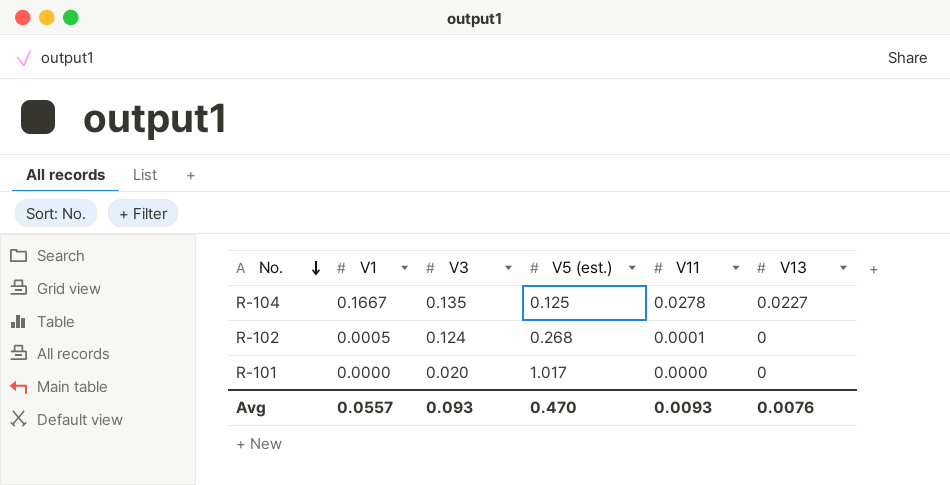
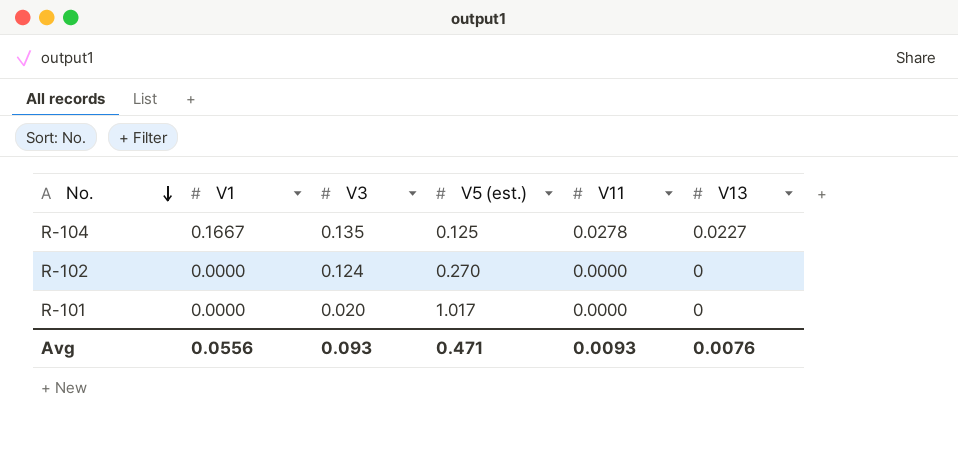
R-102 | V1: 0.0005 -> 0.0000
R-102 | V5 (est.): 0.268 -> 0.270
R-102 | V11: 0.0001 -> 0.0000
Avg | V1: 0.0557 -> 0.0556
Avg | V5 (est.): 0.470 -> 0.471

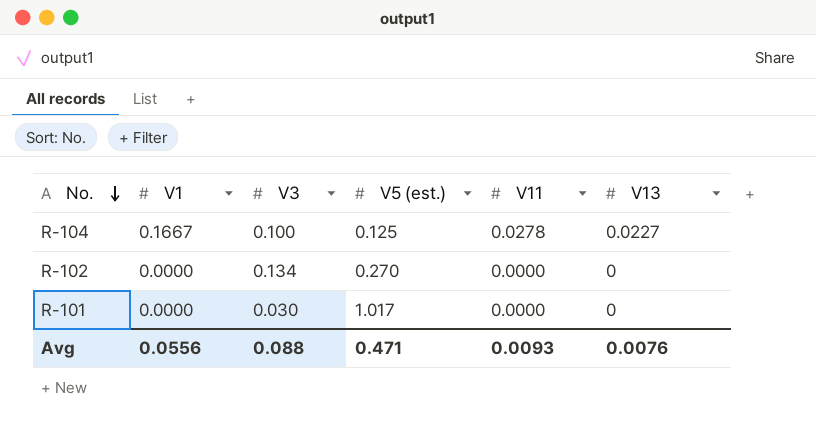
R-104 | V3: 0.135 -> 0.100
R-102 | V3: 0.124 -> 0.134
R-101 | V3: 0.020 -> 0.030
Avg | V3: 0.093 -> 0.088

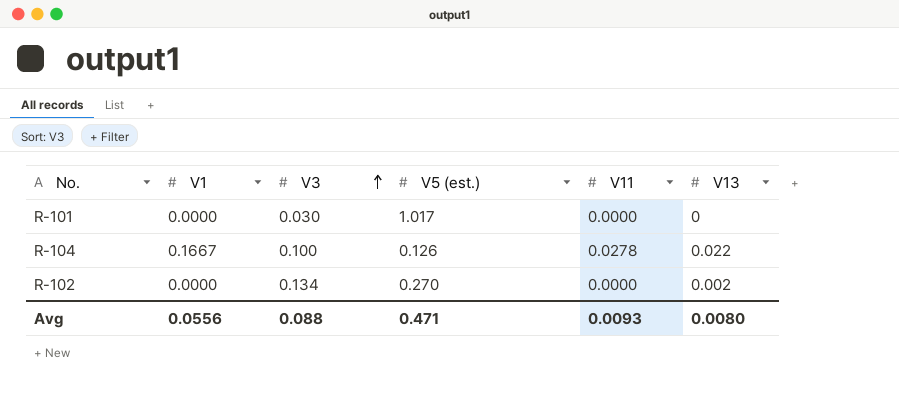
row order: No. descending -> V3 ascending
R-104 | V5 (est.): 0.125 -> 0.126
R-104 | V13: 0.0227 -> 0.022
R-102 | V13: 0 -> 0.002
Avg | V13: 0.0076 -> 0.0080

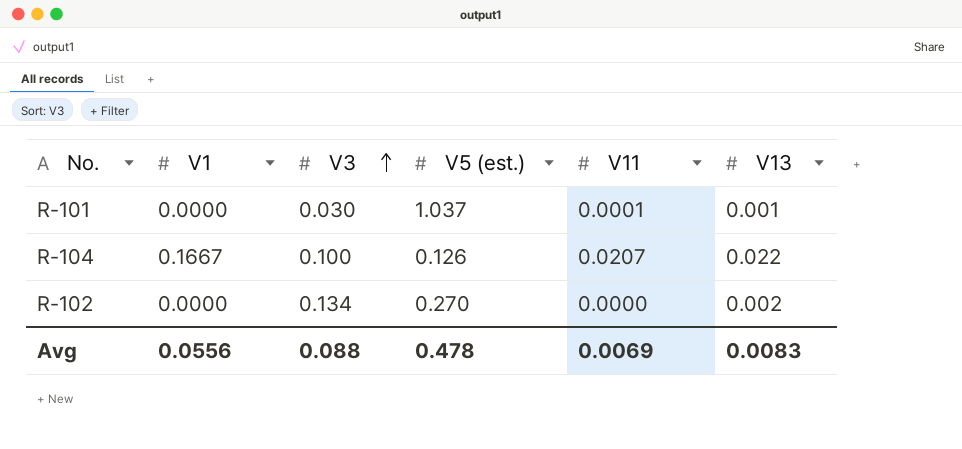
R-101 | V5 (est.): 1.017 -> 1.037
R-101 | V11: 0.0000 -> 0.0001
R-101 | V13: 0 -> 0.001
R-104 | V11: 0.0278 -> 0.0207
Avg | V5 (est.): 0.471 -> 0.478
Avg | V11: 0.0093 -> 0.0069
Avg | V13: 0.0080 -> 0.0083

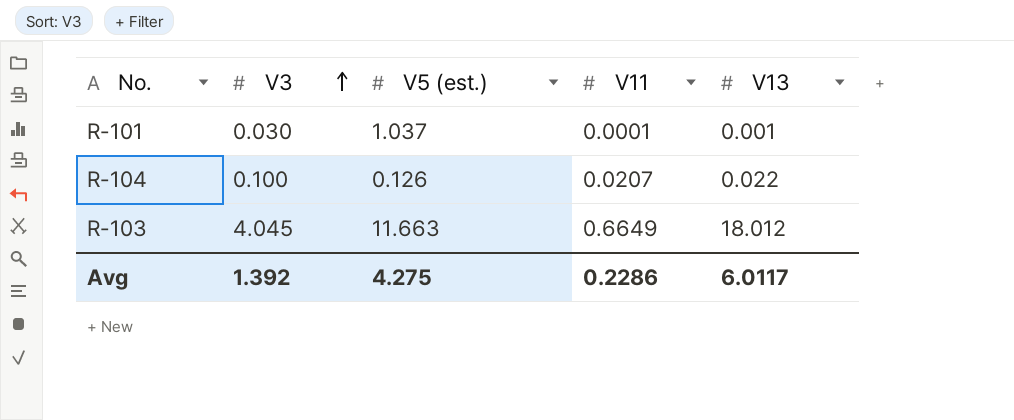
column V1 | position: 2 -> none
row R-102: 0.0000 | 0.134 | 0.270 | 0.0000 | 0.002 -> none
row R-103: none -> 4.045 | 11.663 | 0.6649 | 18.012
Avg | V3: 0.088 -> 1.392
Avg | V5 (est.): 0.478 -> 4.275
Avg | V11: 0.0069 -> 0.2286
Avg | V13: 0.0083 -> 6.0117

